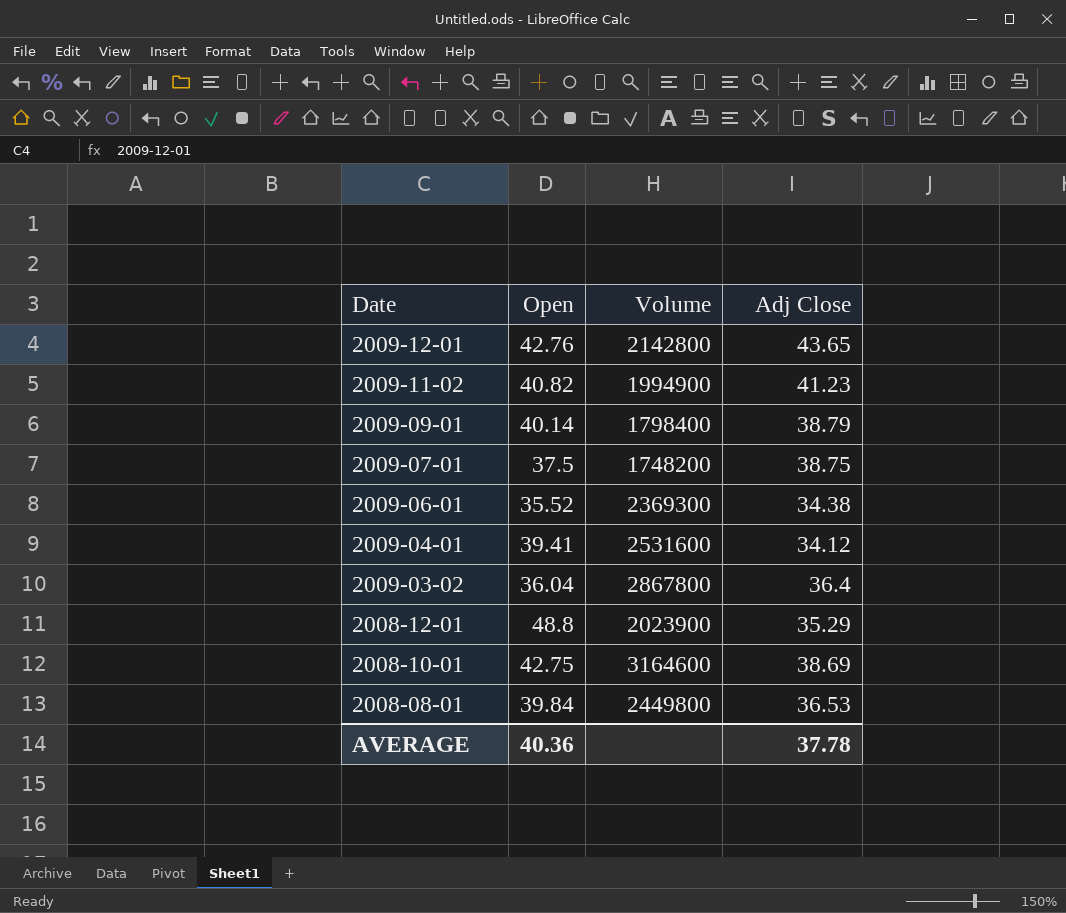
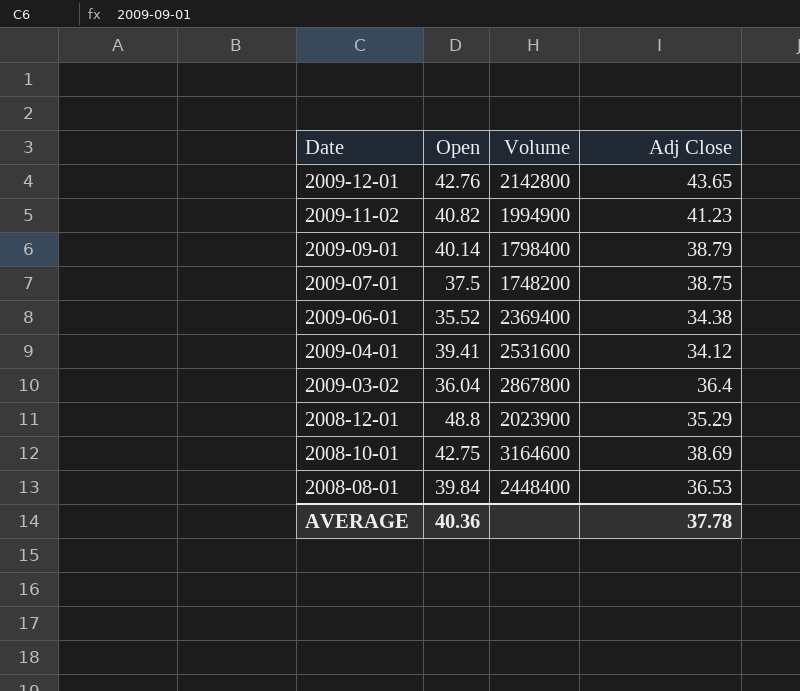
2009-06-01 | Volume: 2369300 -> 2369400
2008-08-01 | Volume: 2449800 -> 2448400

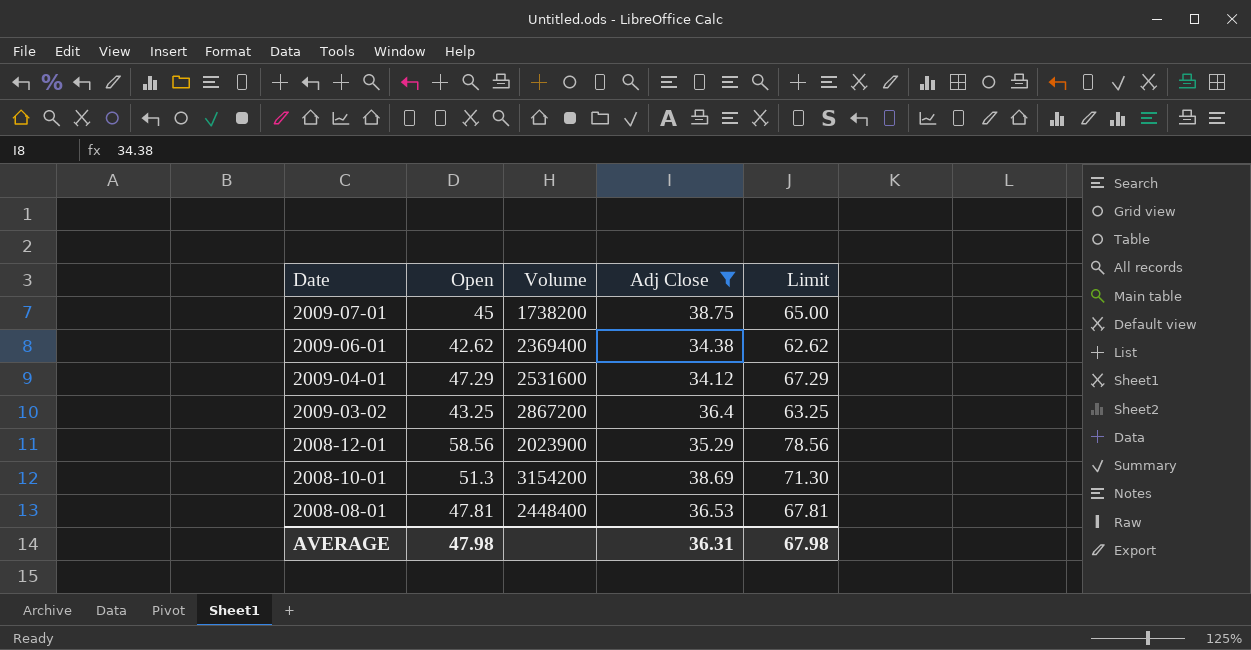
filter: none -> Adj Close <= 38.75
column Limit | formula: none -> [Open] + 20
2009-07-01 | Open: 37.5 -> 45
2009-07-01 | Volume: 1748200 -> 1738200
2009-06-01 | Open: 35.52 -> 42.62
2009-04-01 | Open: 39.41 -> 47.29
2009-03-02 | Open: 36.04 -> 43.25
2009-03-02 | Volume: 2867800 -> 2867200
2008-12-01 | Open: 48.8 -> 58.56
2008-10-01 | Open: 42.75 -> 51.3
2008-10-01 | Volume: 3164600 -> 3154200
2008-08-01 | Open: 39.84 -> 47.81
AVERAGE | Open: 40.36 -> 47.98
AVERAGE | Adj Close: 37.78 -> 36.31

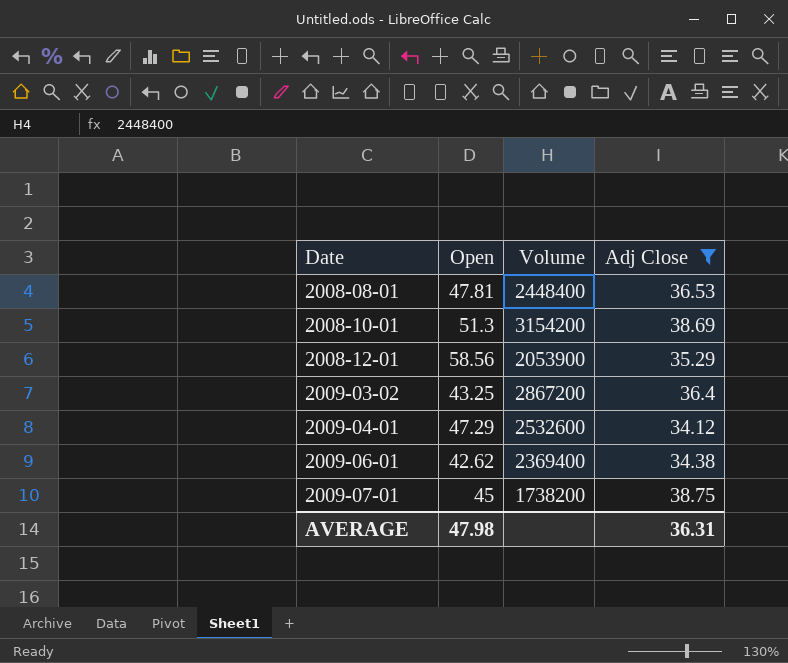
row order: Date descending -> Date ascending
column Limit | formula: [Open] + 20 -> none
2008-12-01 | Volume: 2023900 -> 2053900
2009-04-01 | Volume: 2531600 -> 2532600

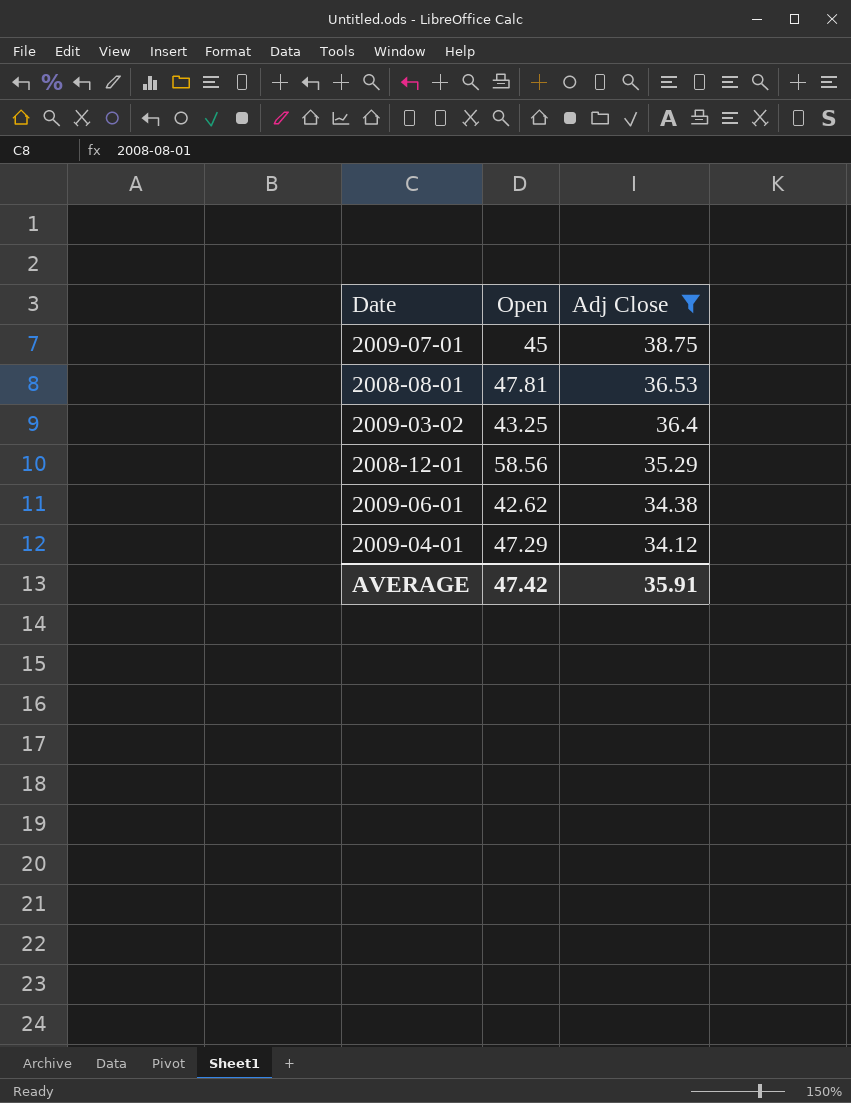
row order: Date ascending -> Adj Close descending
column Volume | position: 3 -> none
row 2008-10-01: 51.3 | 3154200 | 38.69 -> none
AVERAGE | Open: 47.98 -> 47.42
AVERAGE | Adj Close: 36.31 -> 35.91

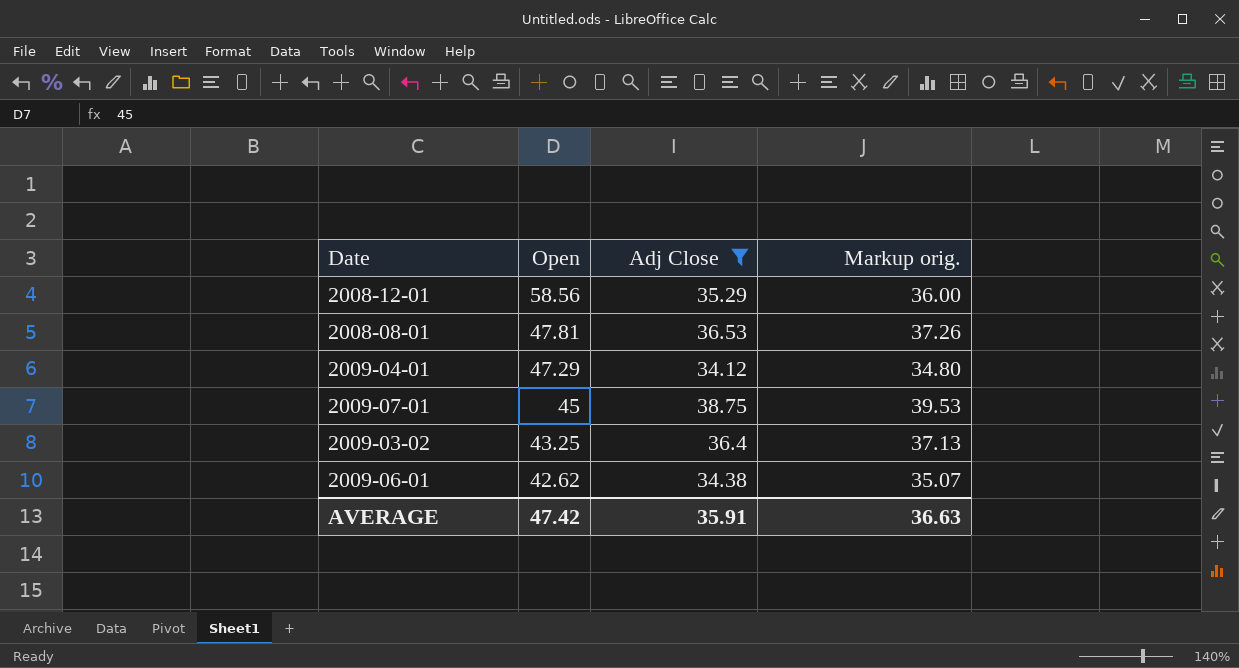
row order: Adj Close descending -> Open descending
column Markup orig. | formula: none -> [Adj Close] * 1.02

